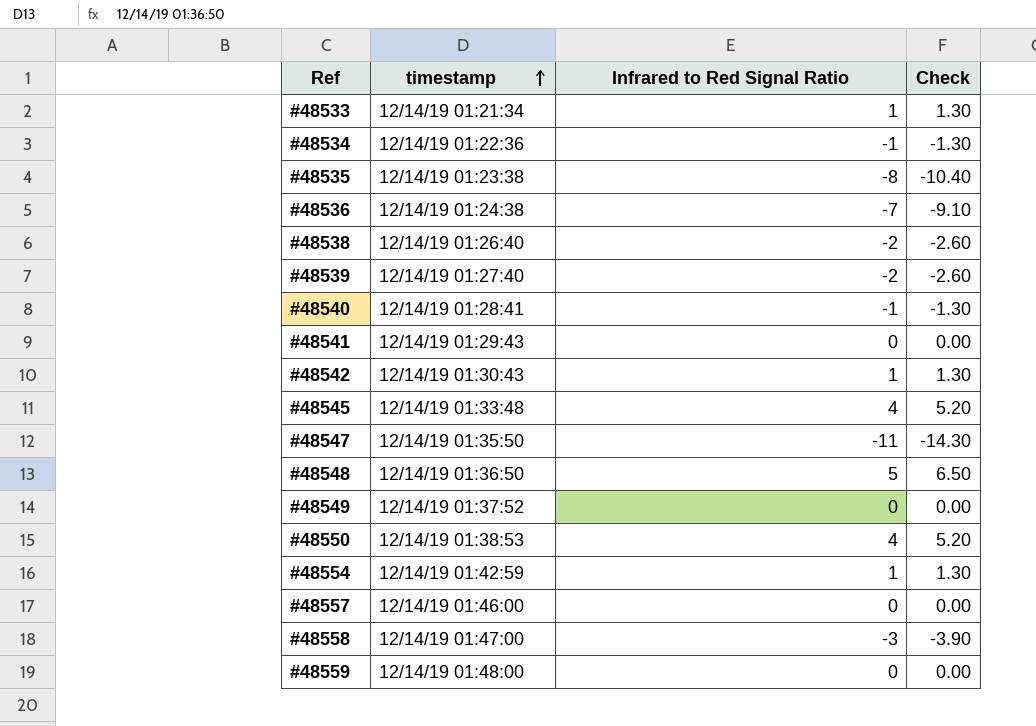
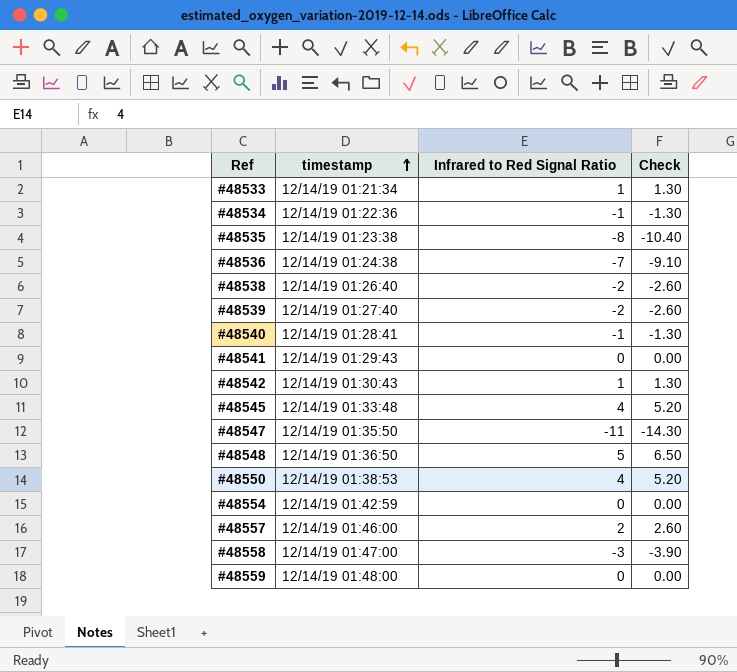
row #48549: 12/14/19 01:37:52 | 0 | 0.00 -> none
#48554 | Infrared to Red Signal Ratio: 1 -> 0
#48554 | Check: 1.30 -> 0.00
#48557 | Infrared to Red Signal Ratio: 0 -> 2
#48557 | Check: 0.00 -> 2.60

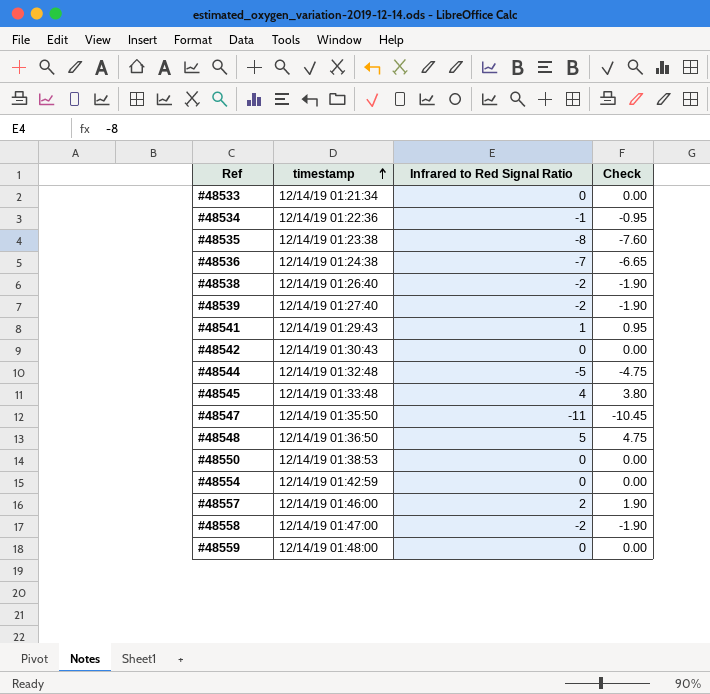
column Check | formula: [Infrared to Red Signal Ratio] * 1.3 -> [Infrared to Red Signal Ratio] * 0.95
row #48540: 12/14/19 01:28:41 | -1 | -1.30 -> none
#48533 | Infrared to Red Signal Ratio: 1 -> 0
#48541 | Infrared to Red Signal Ratio: 0 -> 1
#48542 | Infrared to Red Signal Ratio: 1 -> 0
row #48544: none -> 12/14/19 01:32:48 | -5 | -4.75
#48550 | Infrared to Red Signal Ratio: 4 -> 0
#48558 | Infrared to Red Signal Ratio: -3 -> -2

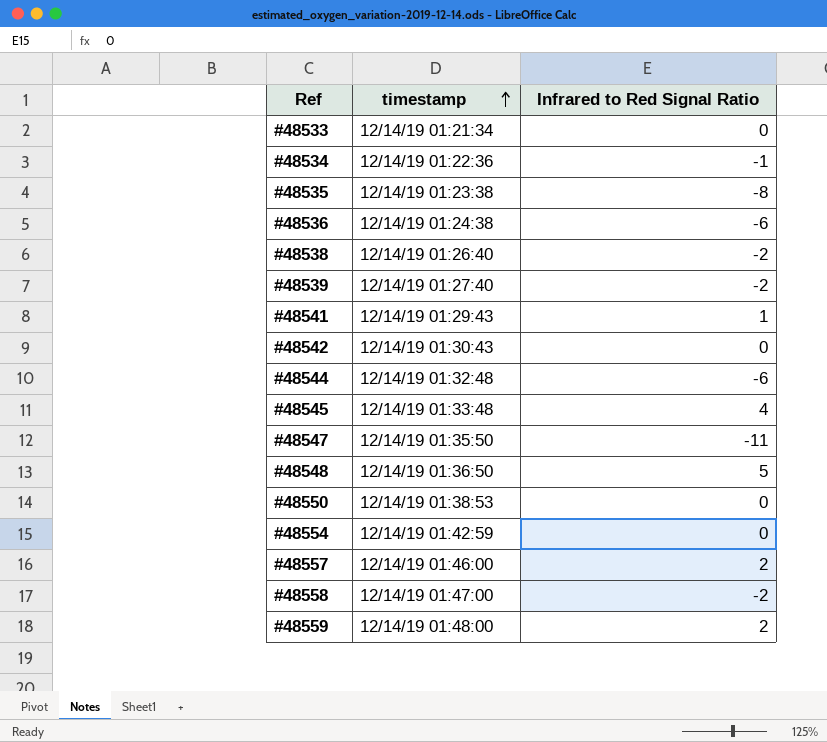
column Check | formula: [Infrared to Red Signal Ratio] * 0.95 -> none
#48536 | Infrared to Red Signal Ratio: -7 -> -6
#48544 | Infrared to Red Signal Ratio: -5 -> -6
#48559 | Infrared to Red Signal Ratio: 0 -> 2

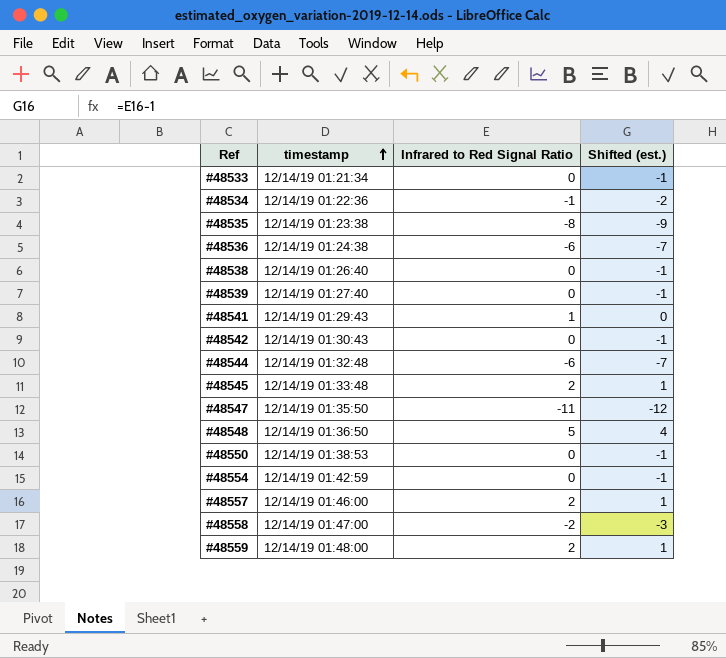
column Shifted (est.) | formula: none -> [Infrared to Red Signal Ratio] - 1
#48538 | Infrared to Red Signal Ratio: -2 -> 0
#48539 | Infrared to Red Signal Ratio: -2 -> 0
#48545 | Infrared to Red Signal Ratio: 4 -> 2

